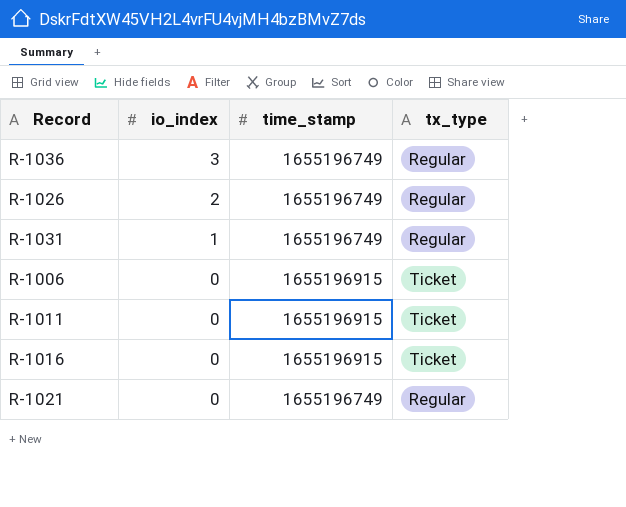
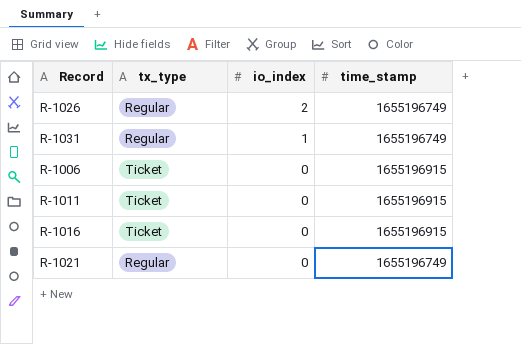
column tx_type | position: 4 -> 2
row R-1036: 3 | 1655196749 | Regular -> none

